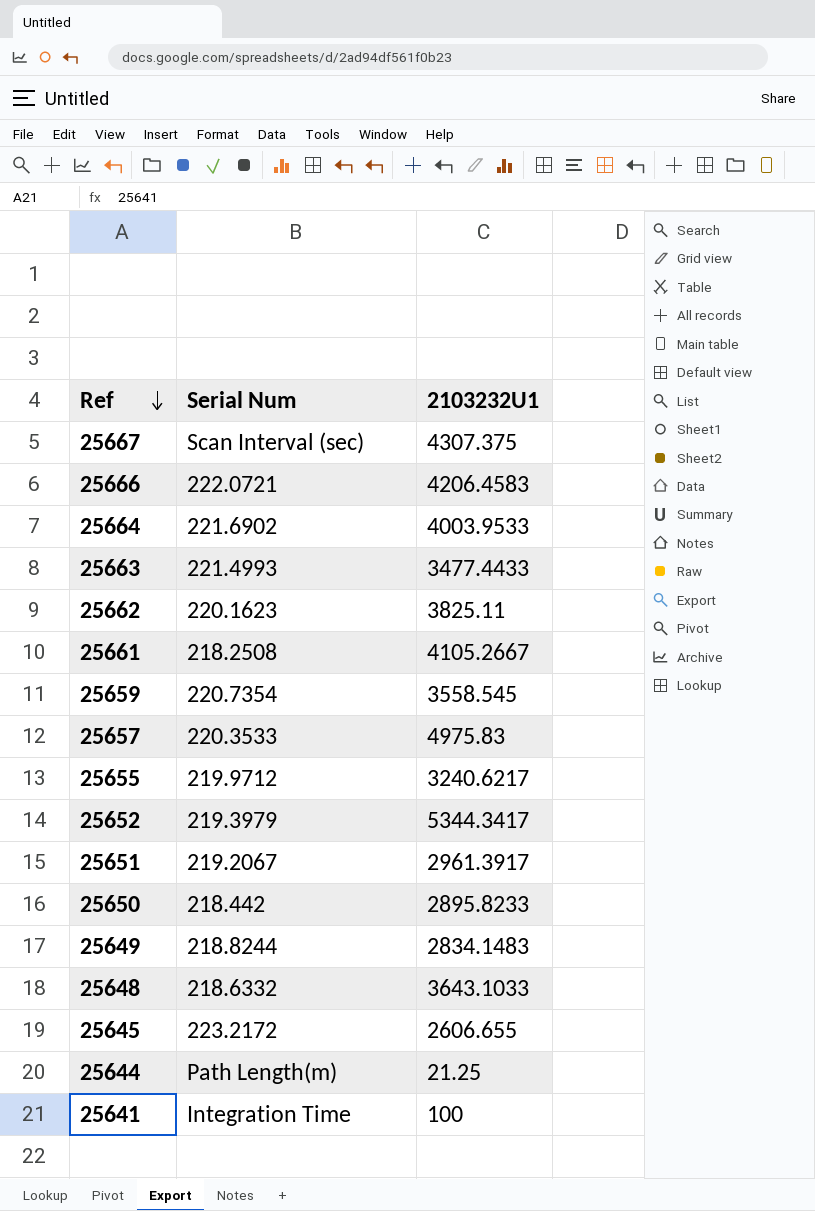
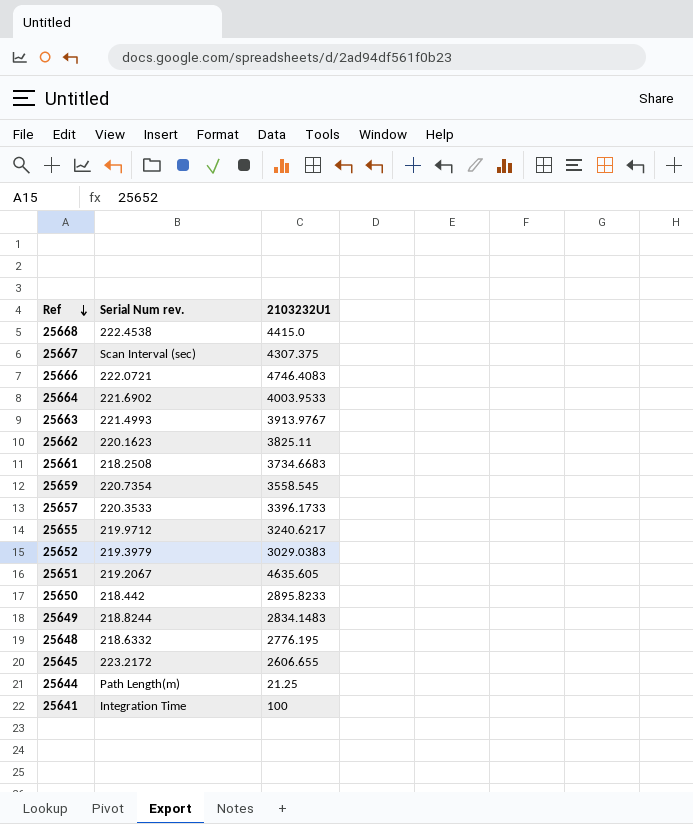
column name: Serial Num -> Serial Num rev.
row 25668: none -> 222.4538 | 4415.0
25666 | 2103232U1: 4206.4583 -> 4746.4083
25663 | 2103232U1: 3477.4433 -> 3913.9767
25661 | 2103232U1: 4105.2667 -> 3734.6683
25657 | 2103232U1: 4975.83 -> 3396.1733
25652 | 2103232U1: 5344.3417 -> 3029.0383
25651 | 2103232U1: 2961.3917 -> 4635.605
25648 | 2103232U1: 3643.1033 -> 2776.195

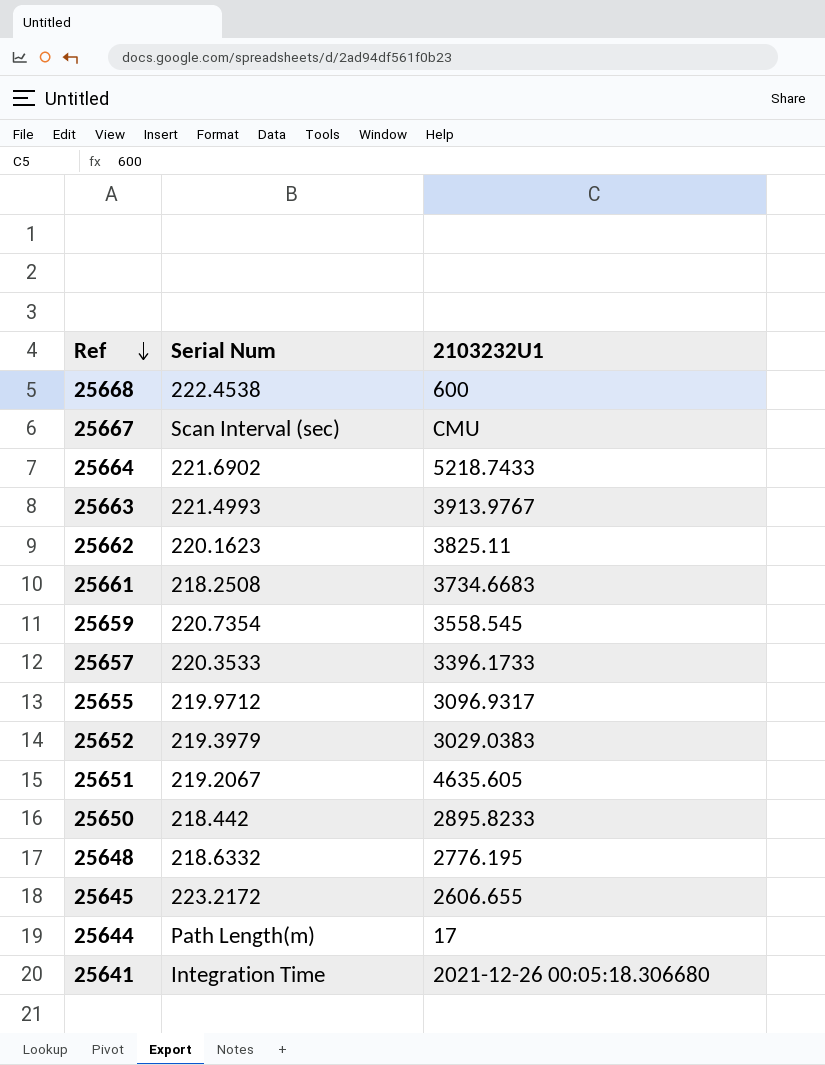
column name: Serial Num rev. -> Serial Num
row 25666: 222.0721 | 4746.4083 -> none
row 25649: 218.8244 | 2834.1483 -> none
25668 | 2103232U1: 4415.0 -> 600
25667 | 2103232U1: 4307.375 -> CMU
25664 | 2103232U1: 4003.9533 -> 5218.7433
25655 | 2103232U1: 3240.6217 -> 3096.9317
25644 | 2103232U1: 21.25 -> 17
25641 | 2103232U1: 100 -> 2021-12-26 00:05:18.306680

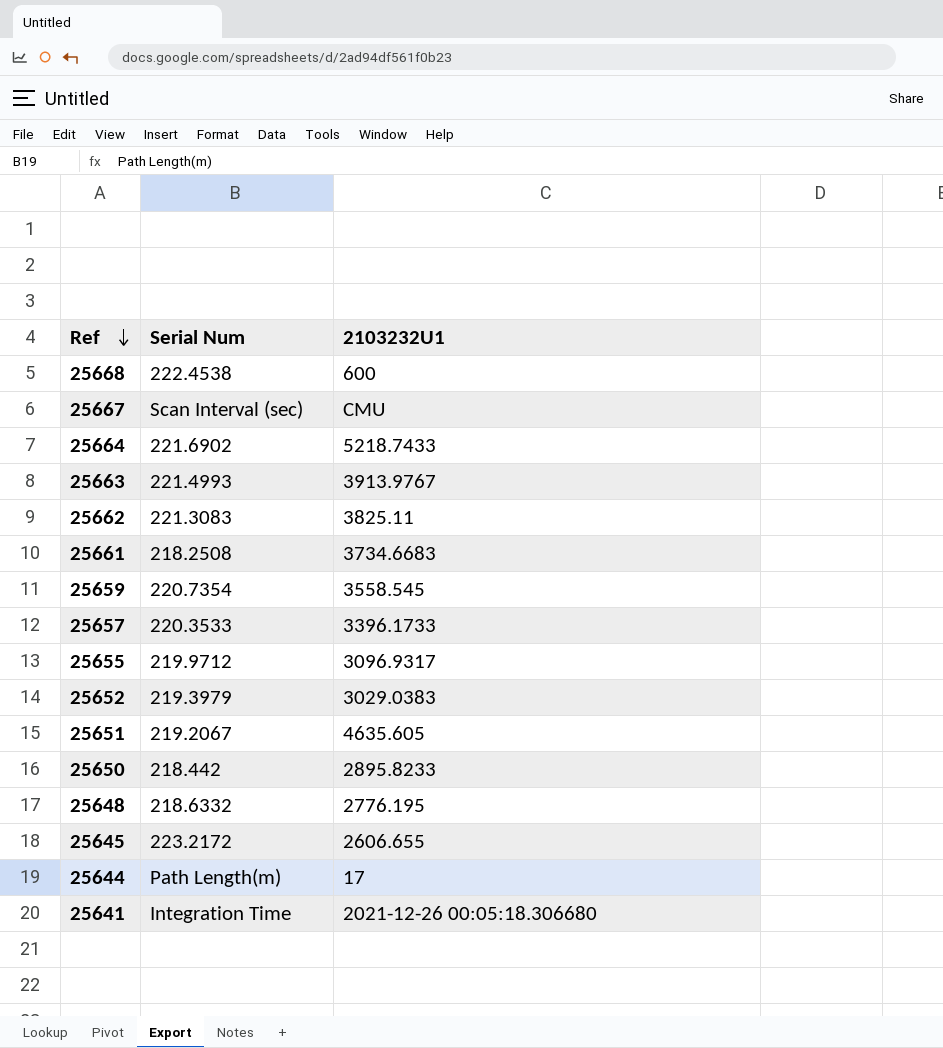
25662 | Serial Num: 220.1623 -> 221.3083

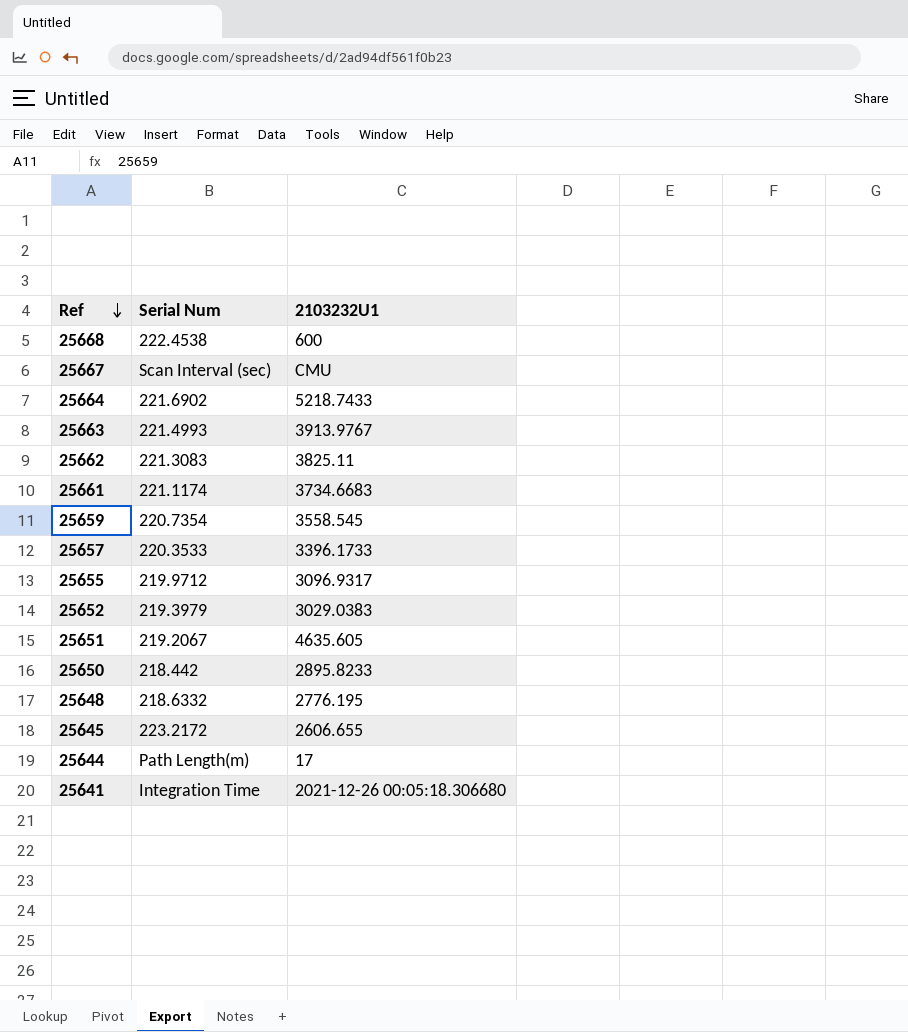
25661 | Serial Num: 218.2508 -> 221.1174

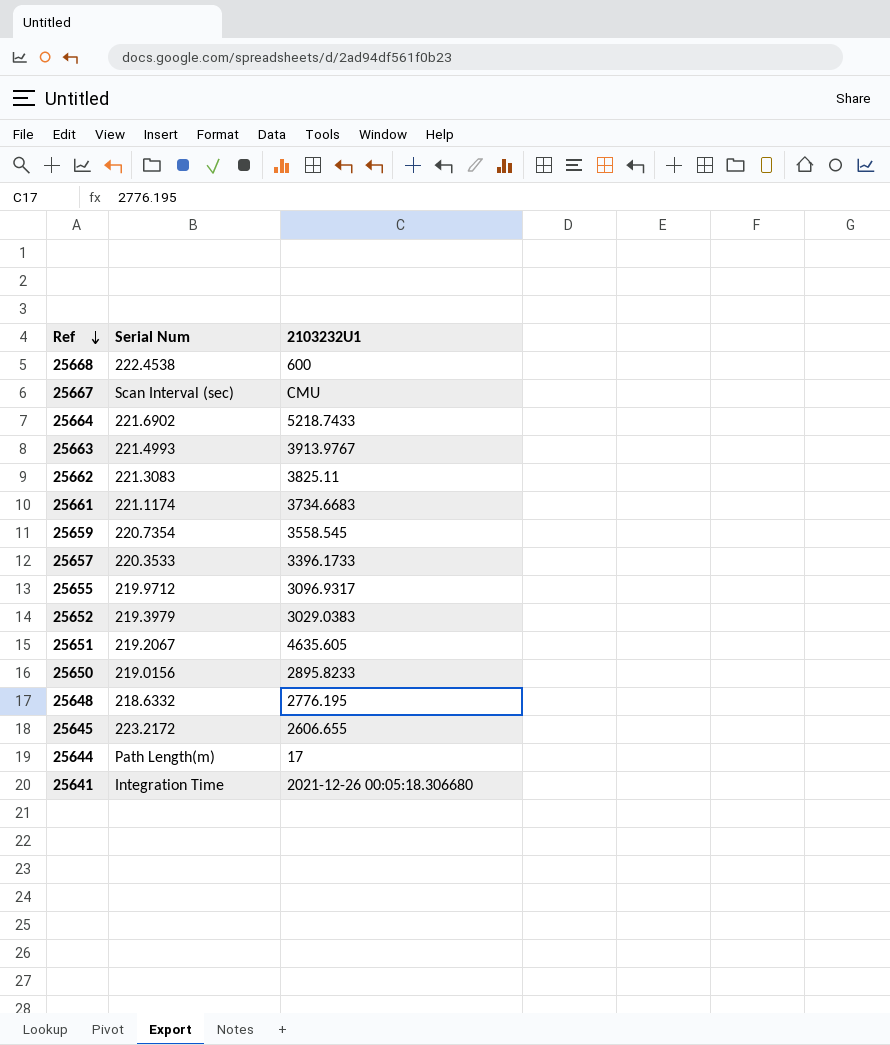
25650 | Serial Num: 218.442 -> 219.0156

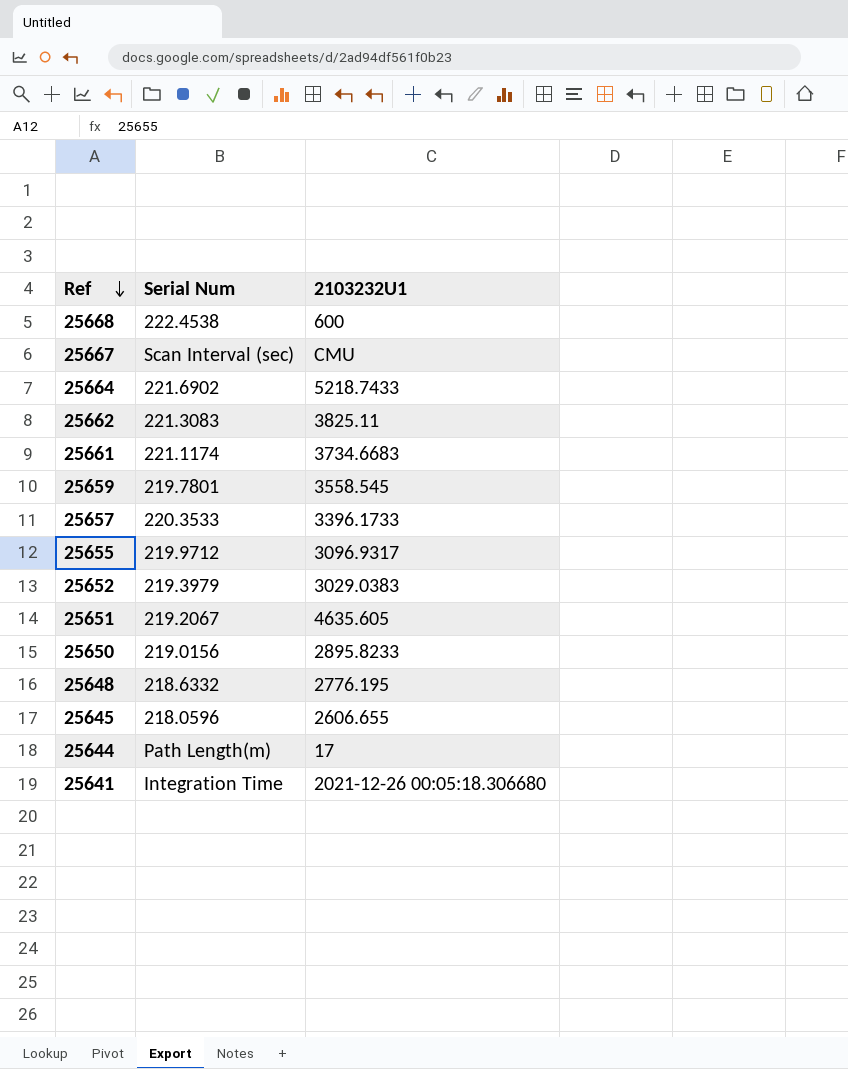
row 25663: 221.4993 | 3913.9767 -> none
25659 | Serial Num: 220.7354 -> 219.7801
25645 | Serial Num: 223.2172 -> 218.0596

